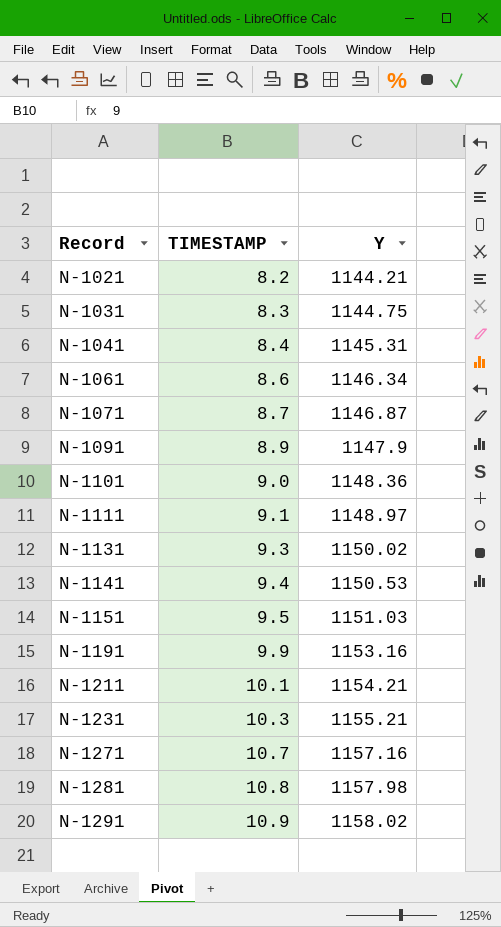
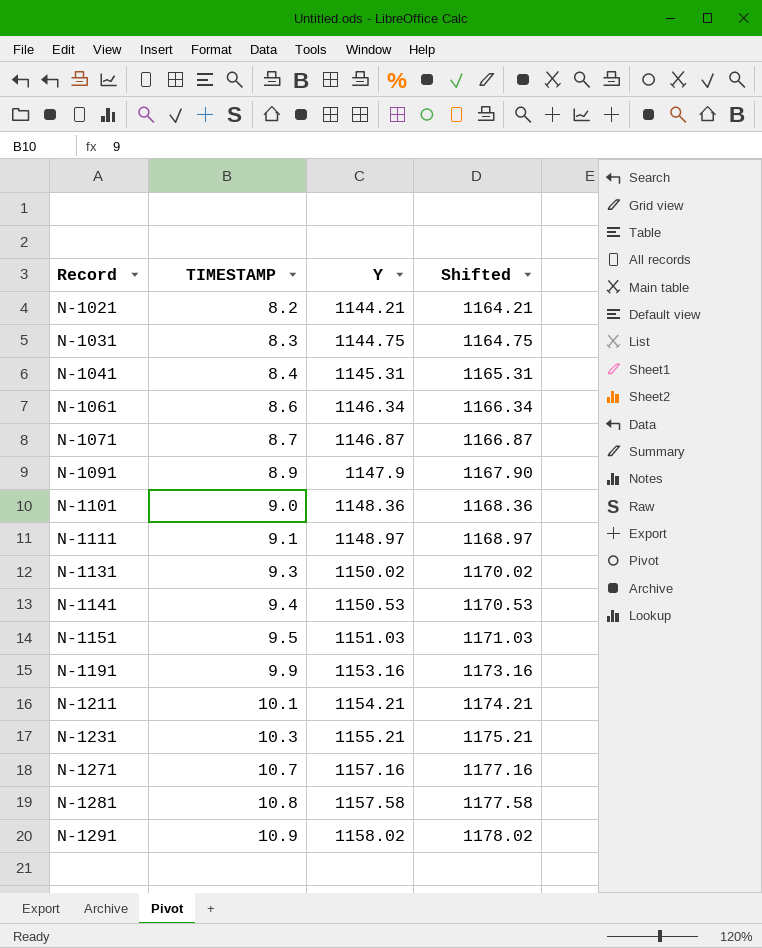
column Shifted | formula: none -> [Y] + 20
N-1281 | Y: 1157.98 -> 1157.58

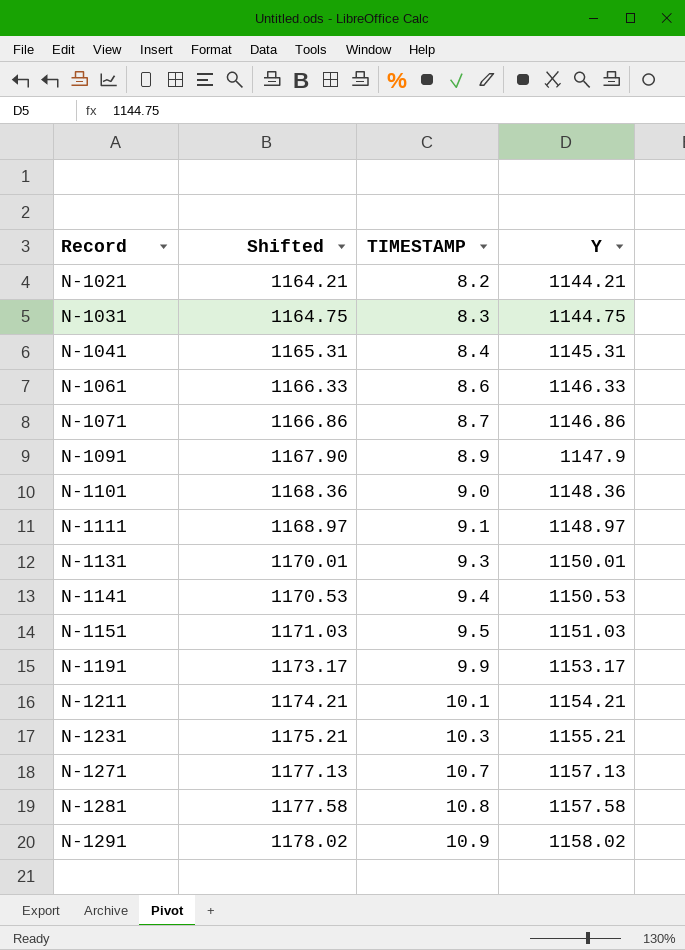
column Shifted | position: 4 -> 2
N-1061 | Shifted: 1166.34 -> 1166.33
N-1061 | Y: 1146.34 -> 1146.33
N-1071 | Shifted: 1166.87 -> 1166.86
N-1071 | Y: 1146.87 -> 1146.86
N-1131 | Shifted: 1170.02 -> 1170.01
N-1131 | Y: 1150.02 -> 1150.01
N-1191 | Shifted: 1173.16 -> 1173.17
N-1191 | Y: 1153.16 -> 1153.17
N-1271 | Shifted: 1177.16 -> 1177.13
N-1271 | Y: 1157.16 -> 1157.13

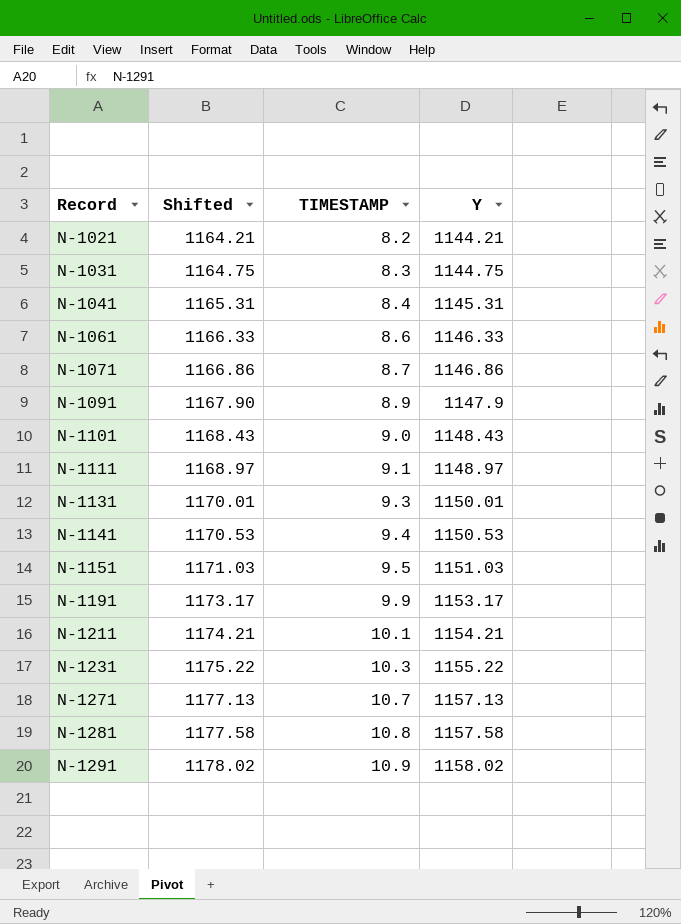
N-1101 | Shifted: 1168.36 -> 1168.43
N-1101 | Y: 1148.36 -> 1148.43
N-1231 | Shifted: 1175.21 -> 1175.22
N-1231 | Y: 1155.21 -> 1155.22

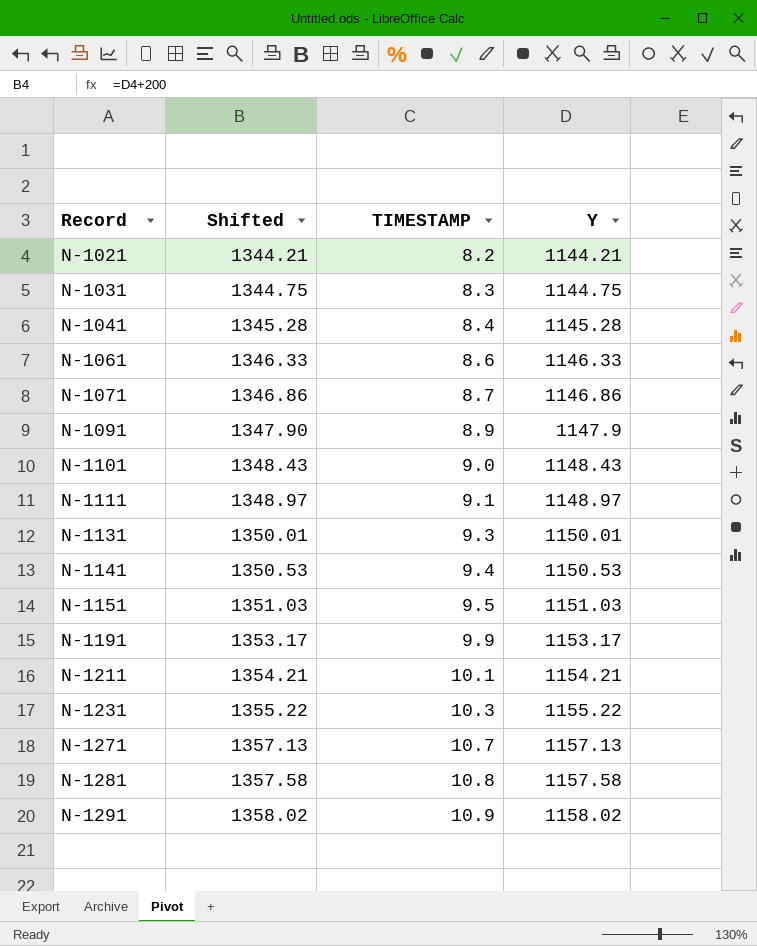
column Shifted | formula: [Y] + 20 -> [Y] + 200
N-1041 | Y: 1145.31 -> 1145.28

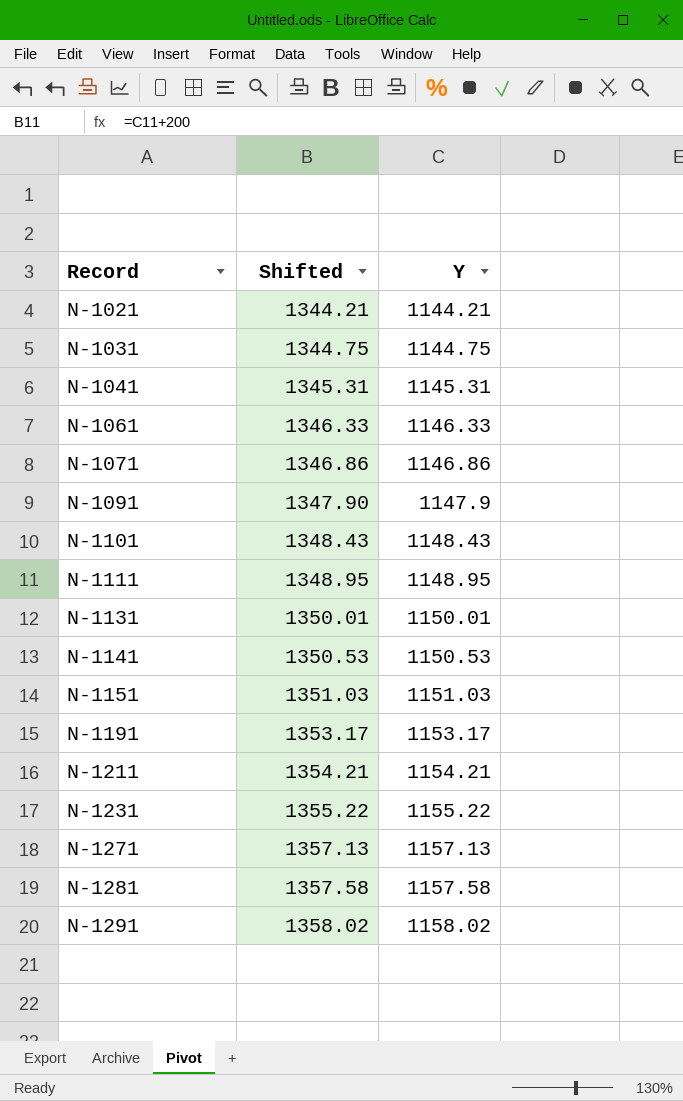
column TIMESTAMP | position: 3 -> none
N-1041 | Shifted: 1345.28 -> 1345.31
N-1041 | Y: 1145.28 -> 1145.31
N-1111 | Shifted: 1348.97 -> 1348.95
N-1111 | Y: 1148.97 -> 1148.95

